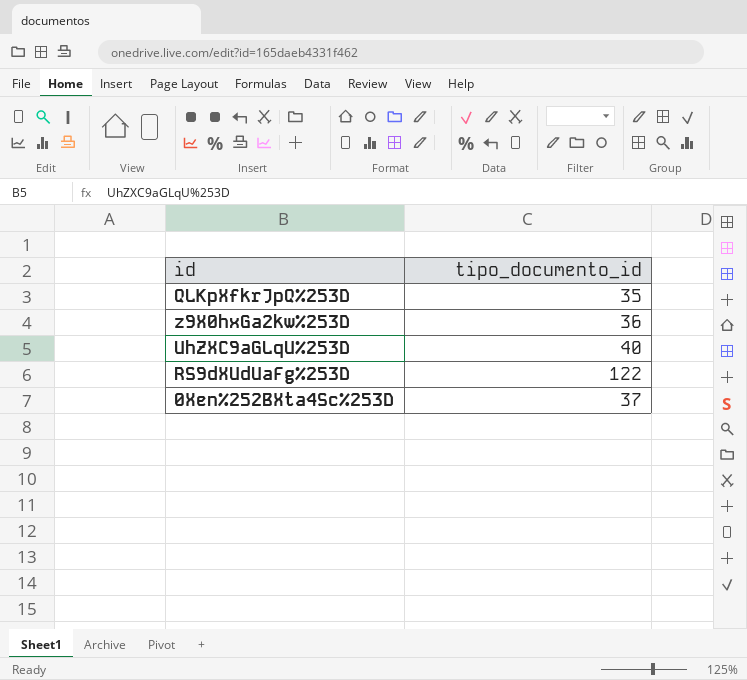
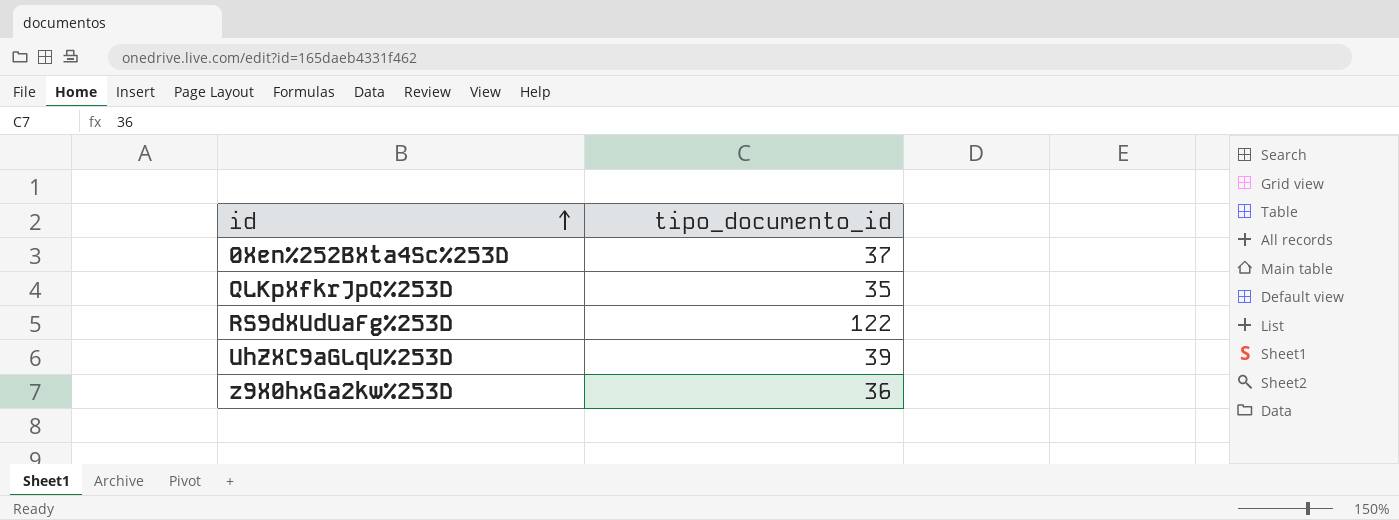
row order: none -> id ascending
UhZXC9aGLqU%253D | tipo_documento_id: 40 -> 39

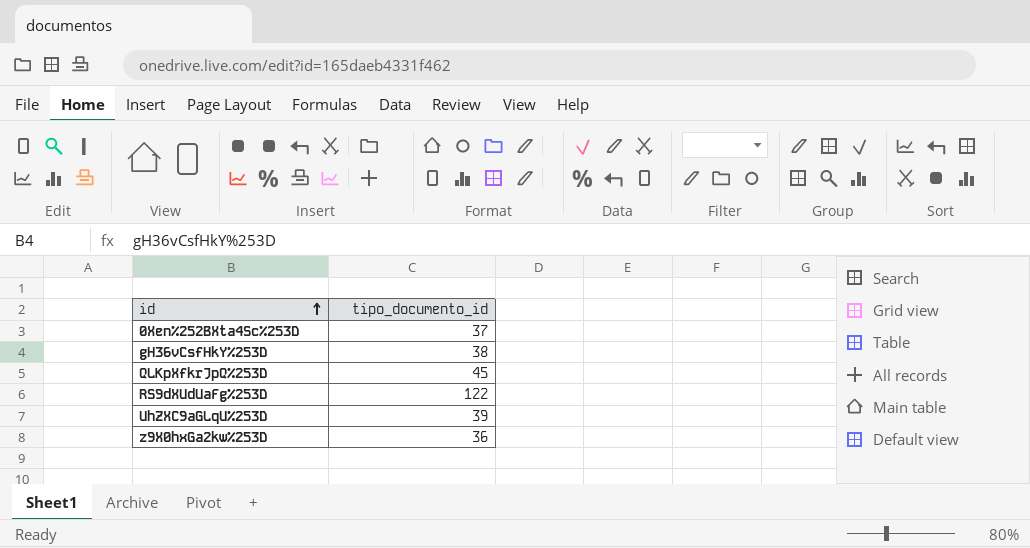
row gH36vCsfHkY%253D: none -> 38
QLKpXfkrJpQ%253D | tipo_documento_id: 35 -> 45

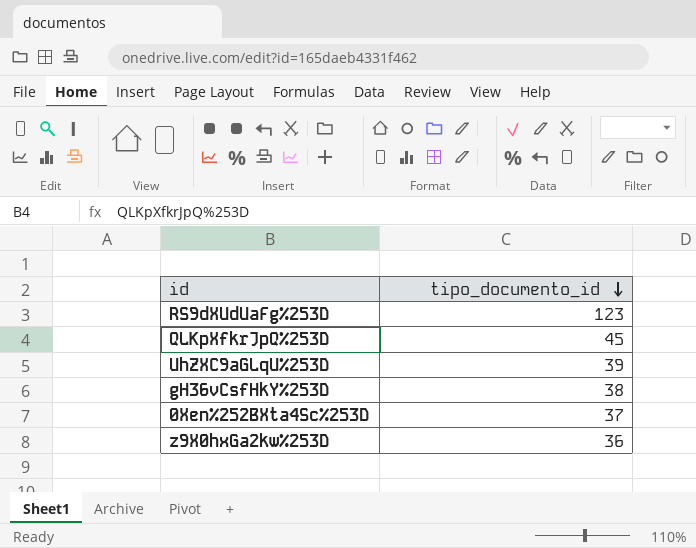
row order: id ascending -> tipo_documento_id descending
RS9dXUdUaFg%253D | tipo_documento_id: 122 -> 123

